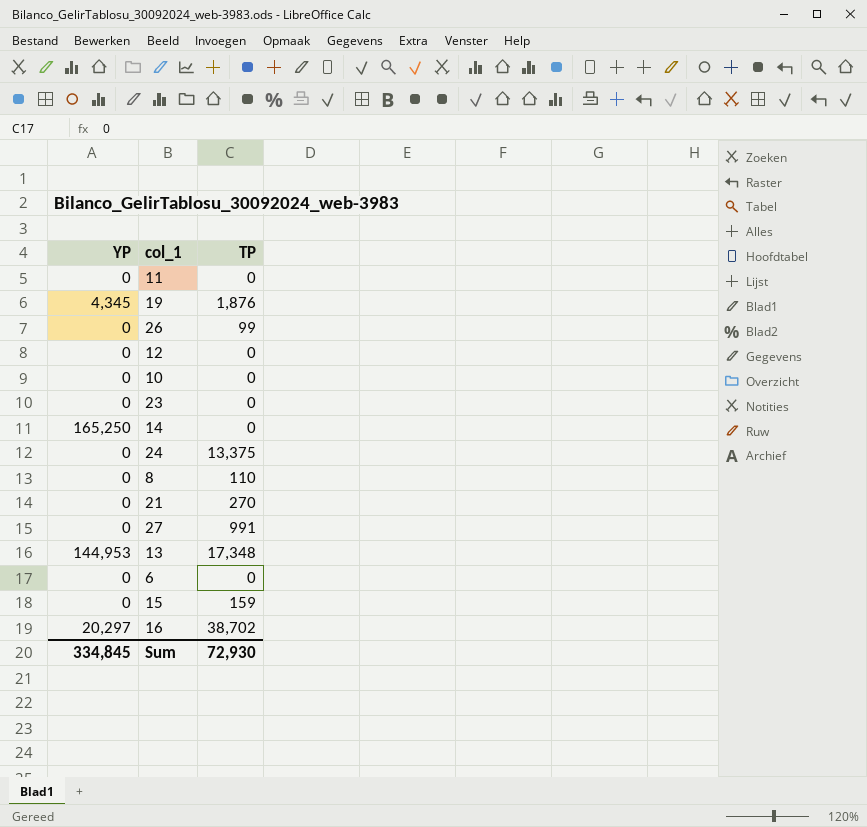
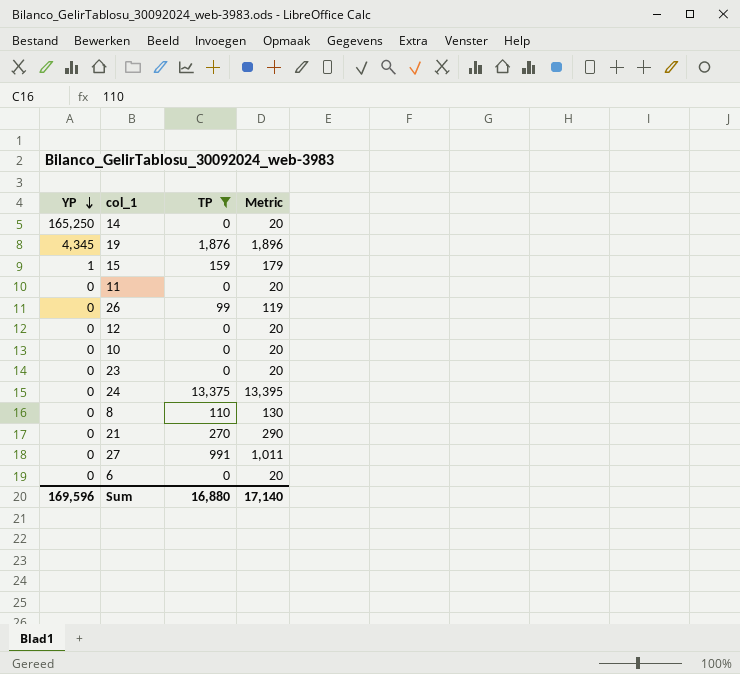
filter: none -> TP <= 13,375
row order: none -> YP descending
column Metric | formula: none -> [TP] + 20
15 | YP: 0 -> 1
Sum | YP: 334,845 -> 169,596
Sum | TP: 72,930 -> 16,880

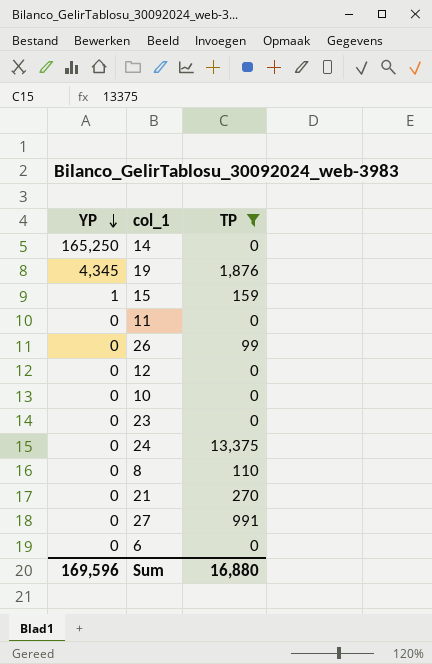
column Metric | formula: [TP] + 20 -> none

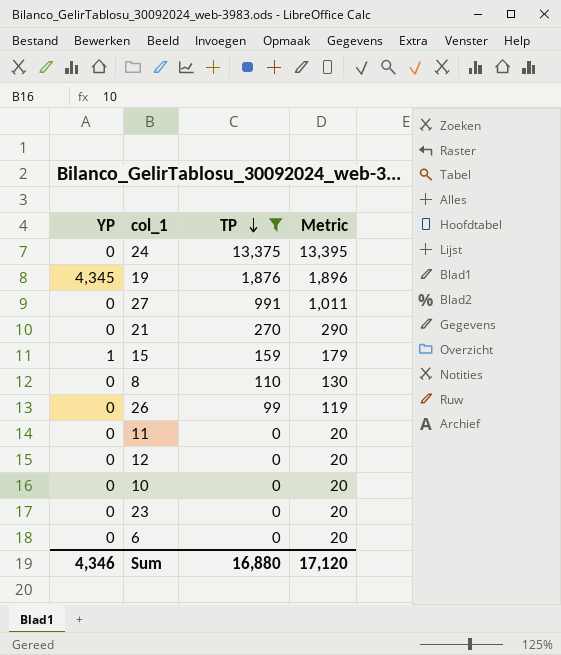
row order: YP descending -> TP descending
column Metric | formula: none -> [TP] + 20
row 14: 165,250 | 0 -> none
Sum | YP: 169,596 -> 4,346

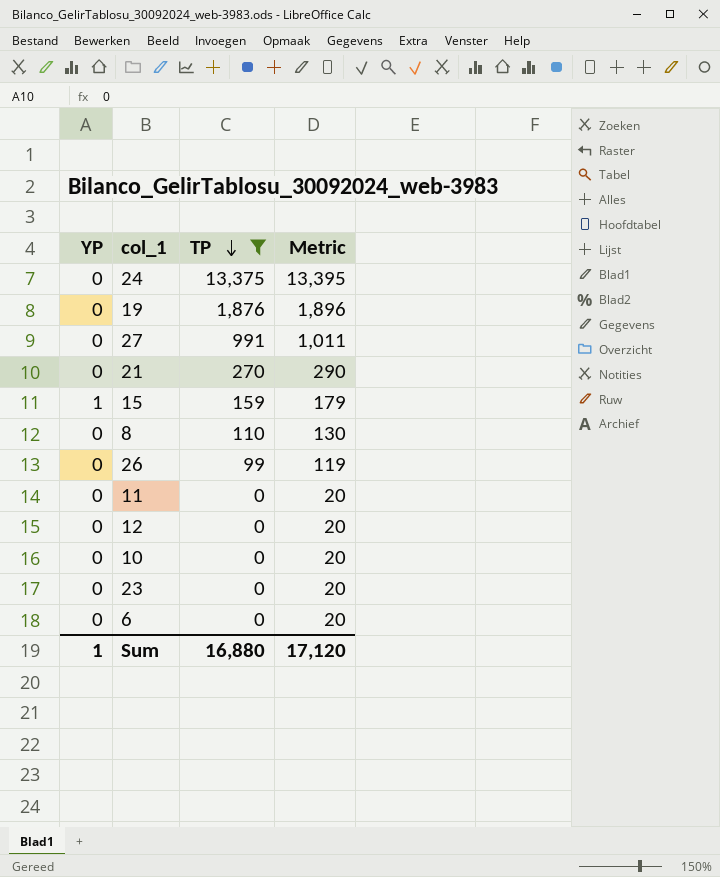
19 | YP: 4,345 -> 0
Sum | YP: 4,346 -> 1

